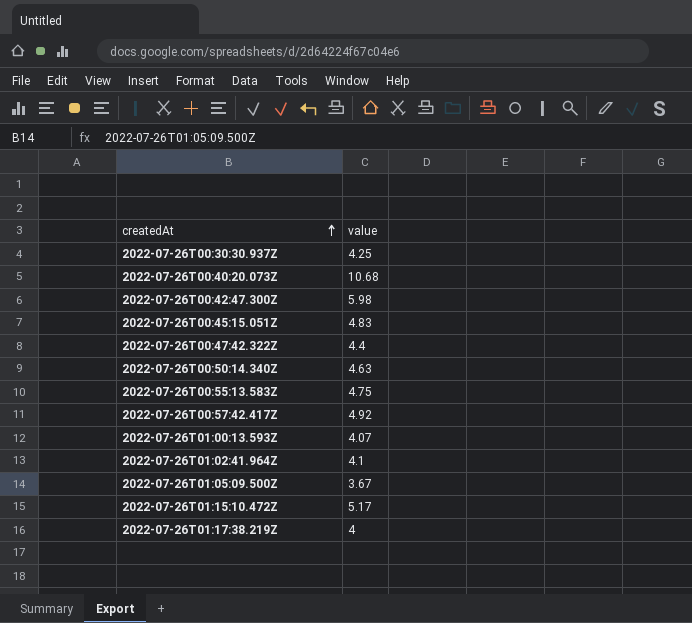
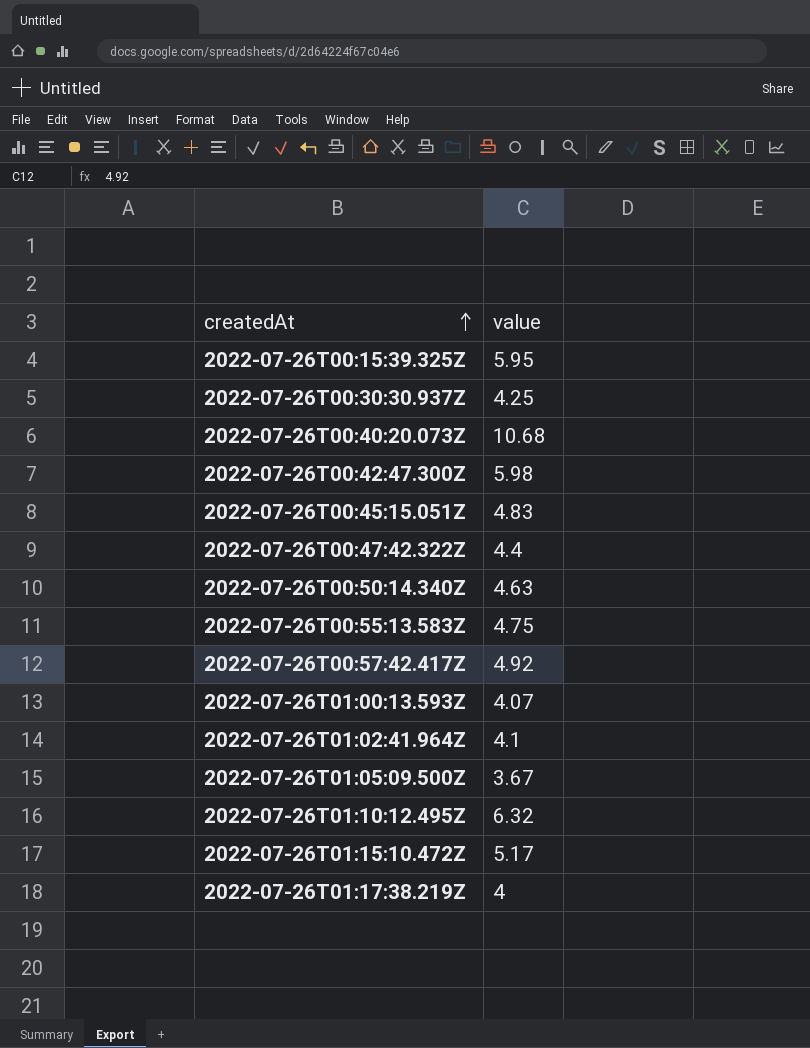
row 2022-07-26T00:15:39.325Z: none -> 5.95
row 2022-07-26T01:10:12.495Z: none -> 6.32

